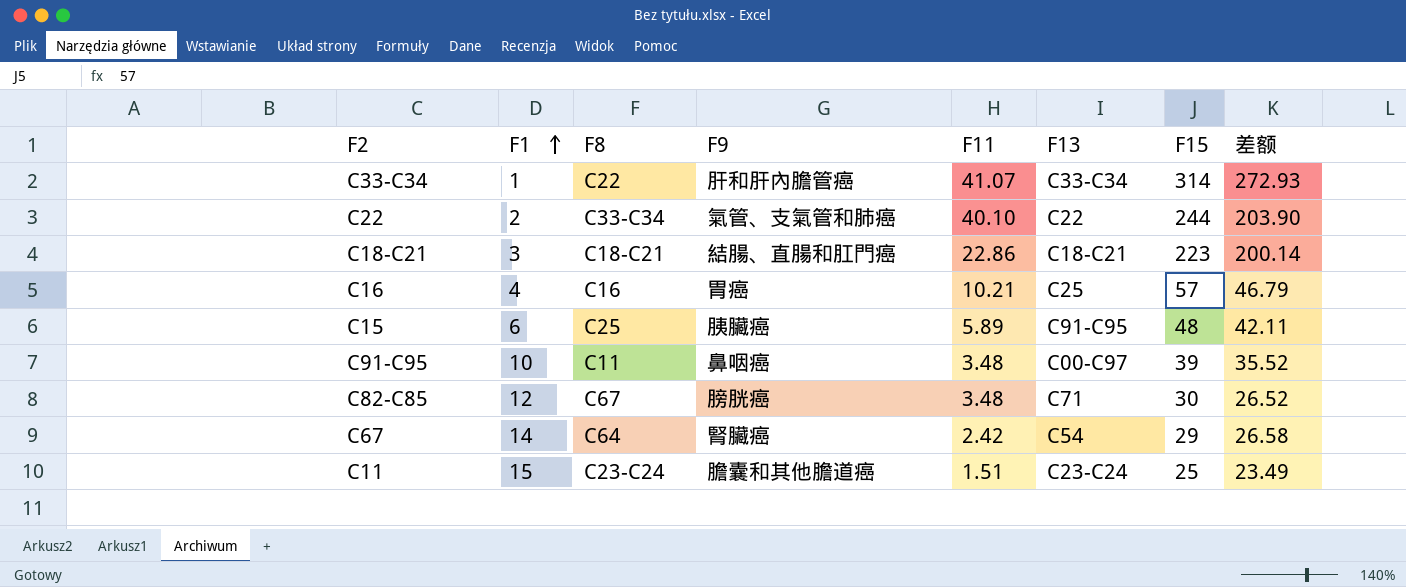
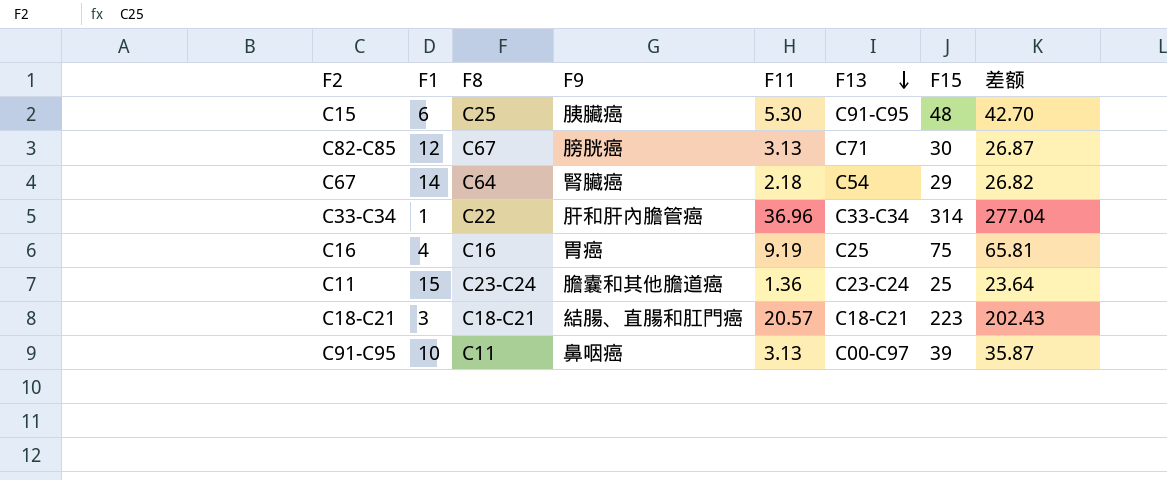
row order: F1 ascending -> F13 descending
row C22: 2 | C33-C34 | 氣管、支氣管和肺癌 | 40.10 | C22 | 244 | 203.90 -> none
C15 | F11: 5.89 -> 5.30
C15 | 差额: 42.11 -> 42.70
C82-C85 | F11: 3.48 -> 3.13
C82-C85 | 差额: 26.52 -> 26.87
C67 | F11: 2.42 -> 2.18
C67 | 差额: 26.58 -> 26.82
C33-C34 | F11: 41.07 -> 36.96
C33-C34 | 差额: 272.93 -> 277.04
C16 | F11: 10.21 -> 9.19
C16 | F15: 57 -> 75
C16 | 差额: 46.79 -> 65.81
C11 | F11: 1.51 -> 1.36
C11 | 差额: 23.49 -> 23.64
C18-C21 | F11: 22.86 -> 20.57
C18-C21 | 差额: 200.14 -> 202.43
C91-C95 | F11: 3.48 -> 3.13
C91-C95 | 差额: 35.52 -> 35.87

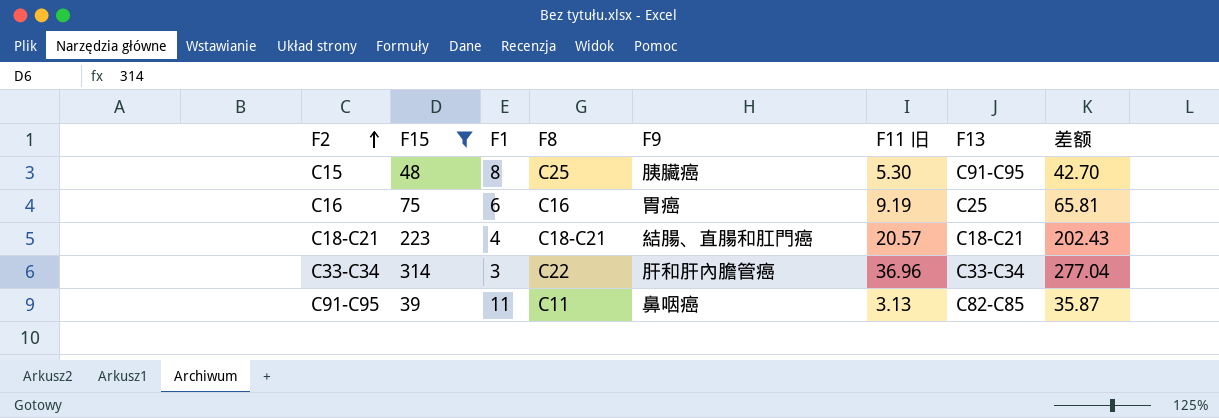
filter: none -> F15 >= 39
row order: F13 descending -> F2 ascending
column F15 | position: 7 -> 2
column name: F11 -> F11 旧
C15 | F1: 6 -> 8
C16 | F1: 4 -> 6
C18-C21 | F1: 3 -> 4
C33-C34 | F1: 1 -> 3
C91-C95 | F1: 10 -> 11
C91-C95 | F13: C00-C97 -> C82-C85

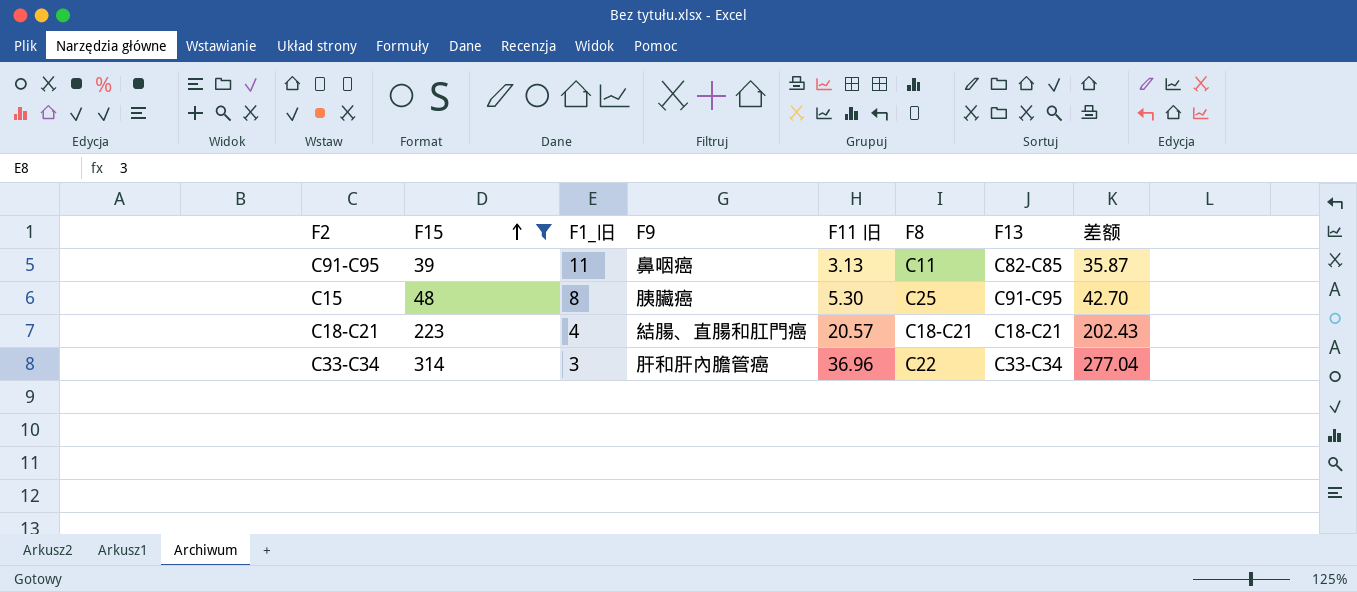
row order: F2 ascending -> F15 ascending
column name: F1 -> F1_旧
column F8 | position: 4 -> 6
row C16: 75 | 6 | C16 | 胃癌 | 9.19 | C25 | 65.81 -> none

